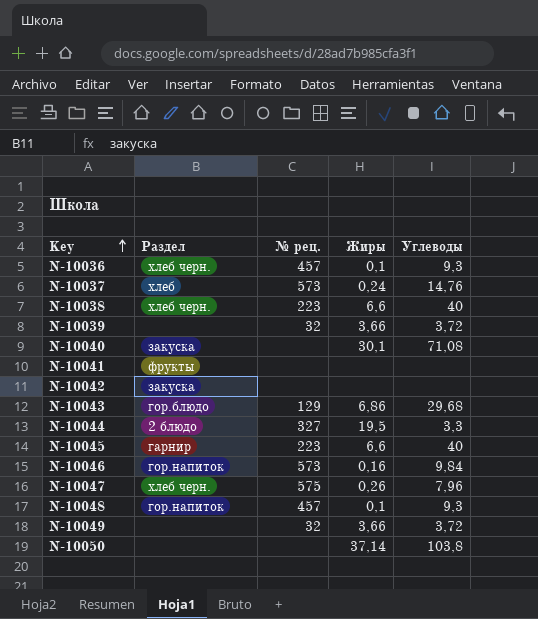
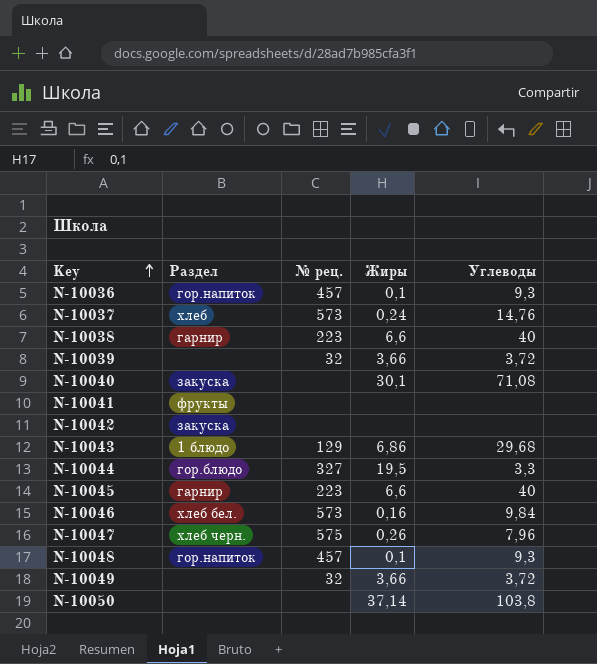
N-10036 | Раздел: хлеб черн. -> гор.напиток
N-10038 | Раздел: хлеб черн. -> гарнир
N-10043 | Раздел: гор.блюдо -> 1 блюдо
N-10044 | Раздел: 2 блюдо -> гор.блюдо
N-10046 | Раздел: гор.напиток -> хлеб бел.

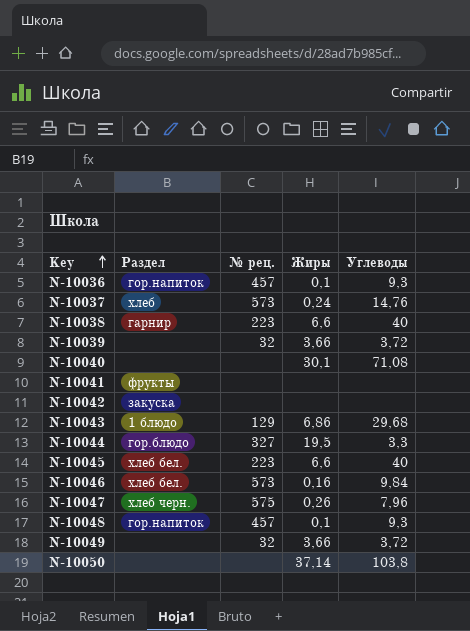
N-10040 | Раздел: закуска -> none
N-10045 | Раздел: гарнир -> хлеб бел.

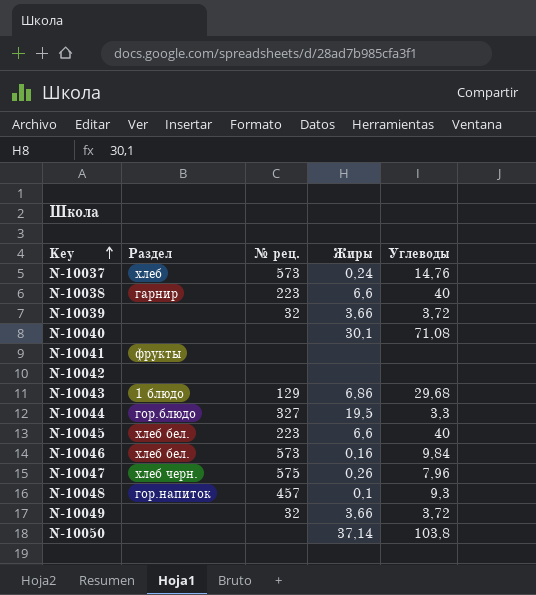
row N-10036: гор.напиток | 457 | 0,1 | 9,3 -> none
N-10042 | Раздел: закуска -> none

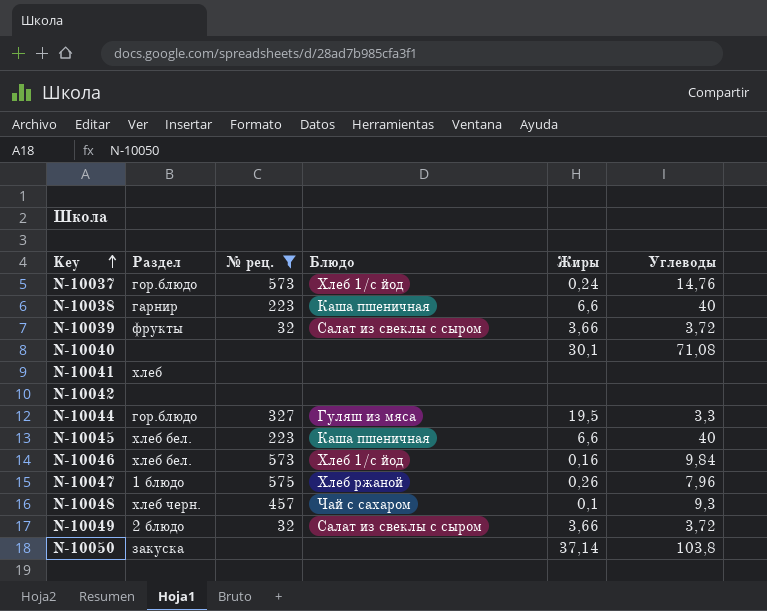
filter: none -> № рец. != 129
column Блюдо | position: none -> 4
N-10037 | Раздел: хлеб -> гор.блюдо
N-10039 | Раздел: none -> фрукты
N-10041 | Раздел: фрукты -> хлеб
N-10047 | Раздел: хлеб черн. -> 1 блюдо
N-10048 | Раздел: гор.напиток -> хлеб черн.
N-10049 | Раздел: none -> 2 блюдо
N-10050 | Раздел: none -> закуска

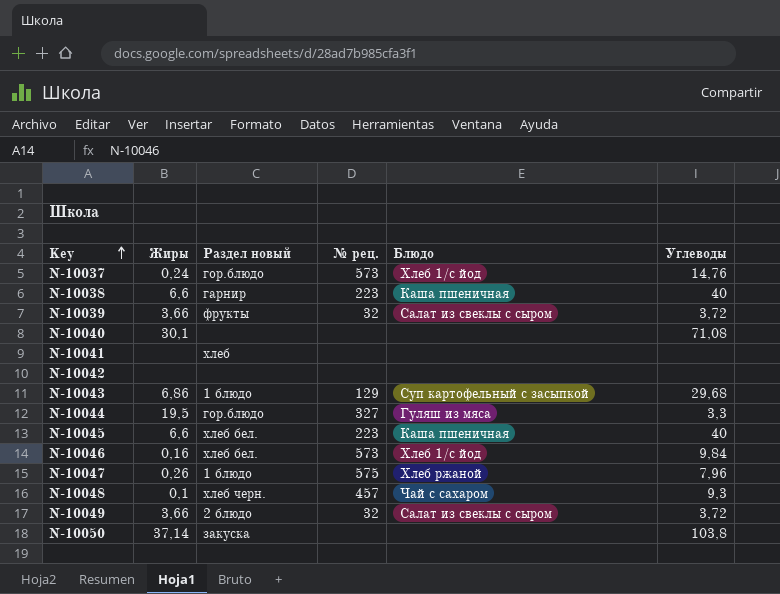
filter: № рец. != 129 -> none
column Жиры | position: 5 -> 2
column name: Раздел -> Раздел новый

